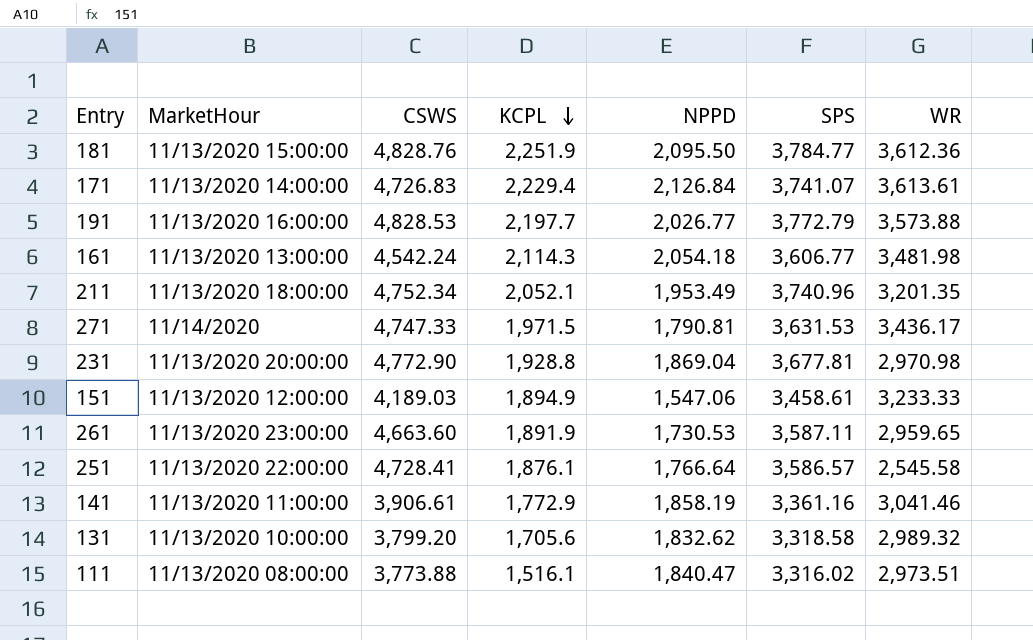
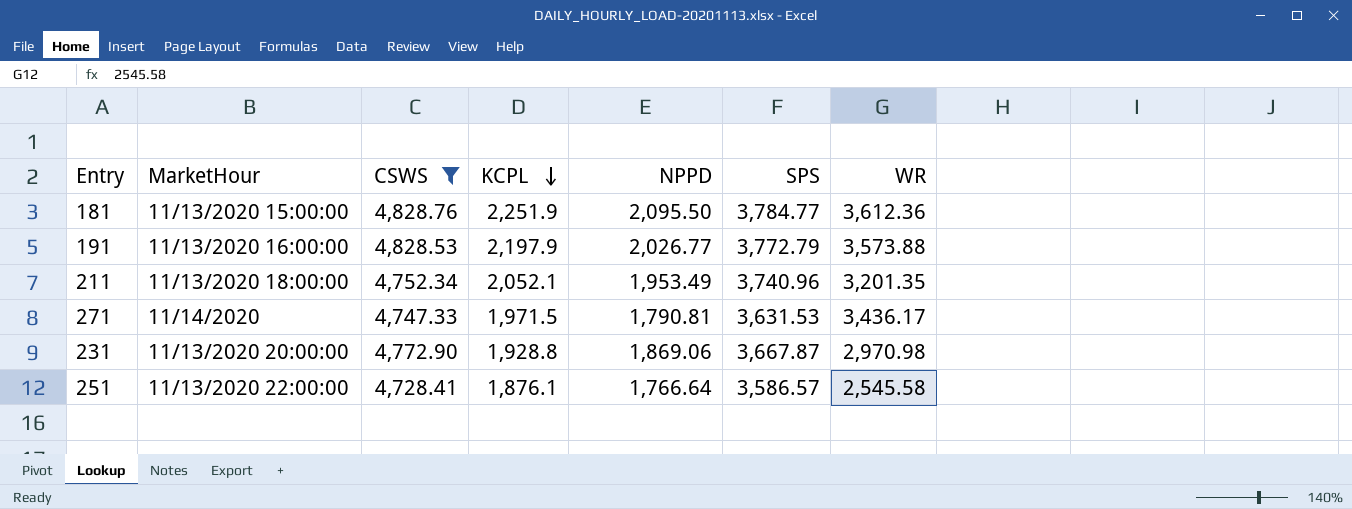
filter: none -> CSWS >= 4,728.41
191 | KCPL: 2,197.7 -> 2,197.9
231 | NPPD: 1,869.04 -> 1,869.06
231 | SPS: 3,677.81 -> 3,667.87

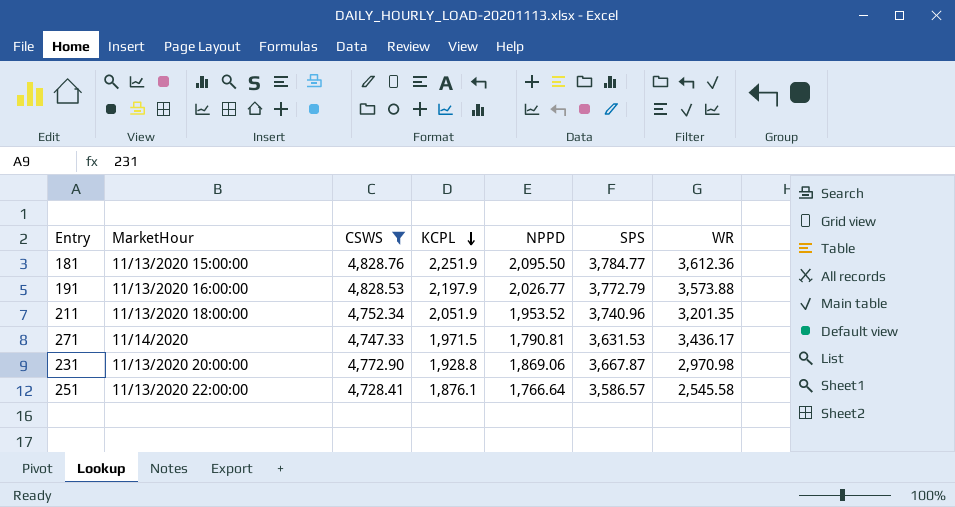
211 | KCPL: 2,052.1 -> 2,051.9
211 | NPPD: 1,953.49 -> 1,953.52

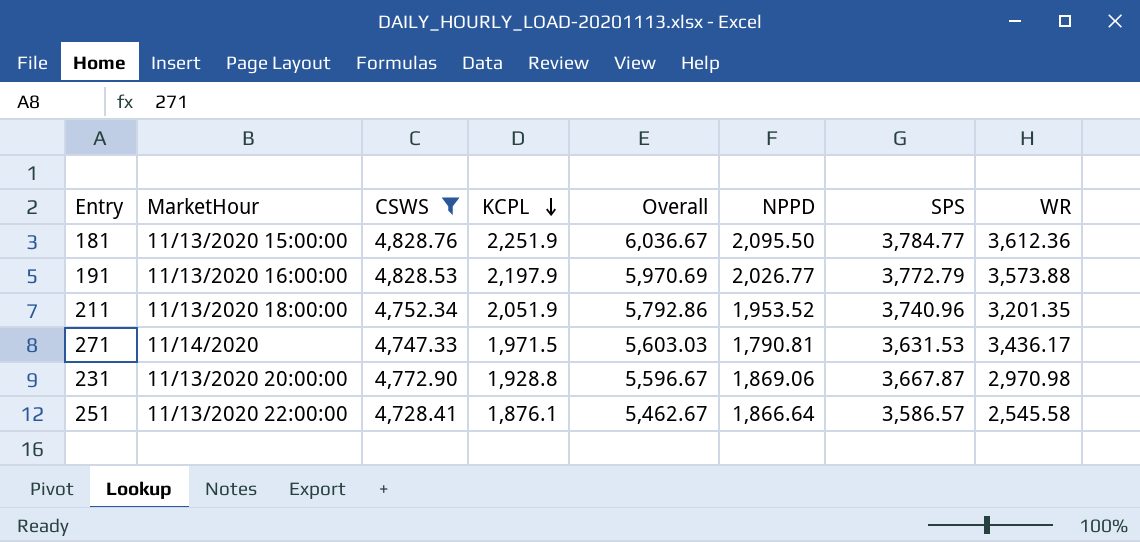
column Overall | formula: none -> [KCPL] + [SPS]
251 | NPPD: 1,766.64 -> 1,866.64

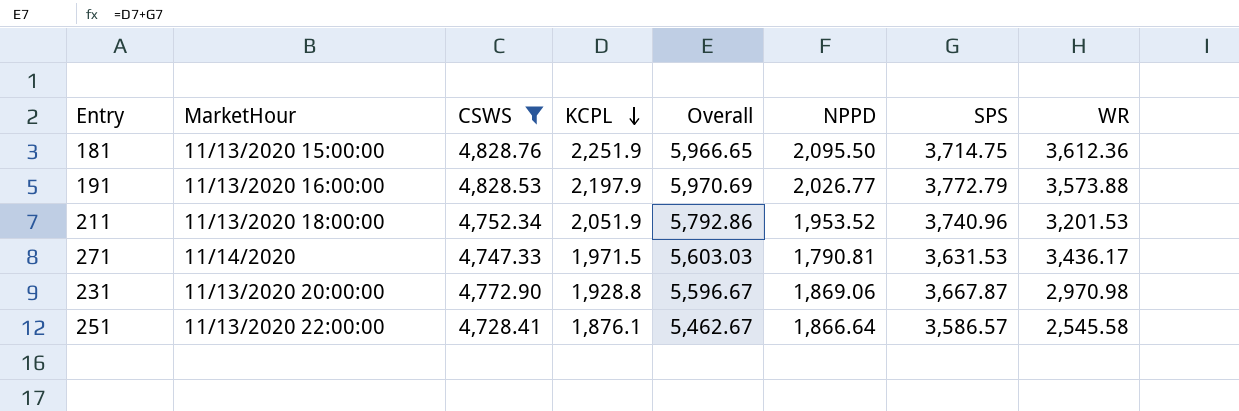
181 | Overall: 6,036.67 -> 5,966.65
181 | SPS: 3,784.77 -> 3,714.75
211 | WR: 3,201.35 -> 3,201.53

